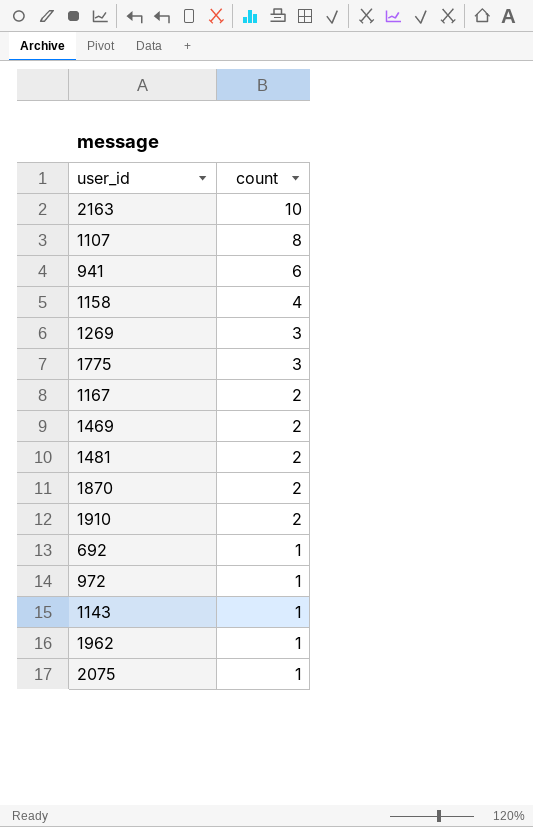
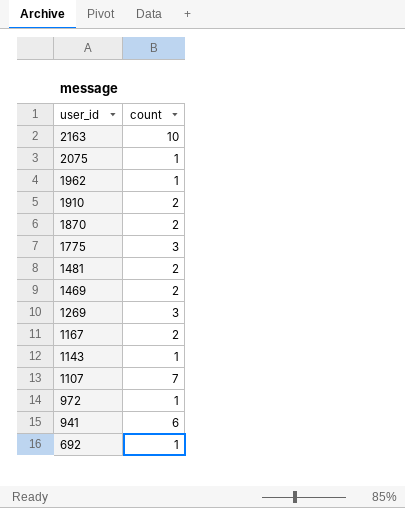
row order: count descending -> user_id descending
row 1158: 4 -> none
1107 | count: 8 -> 7

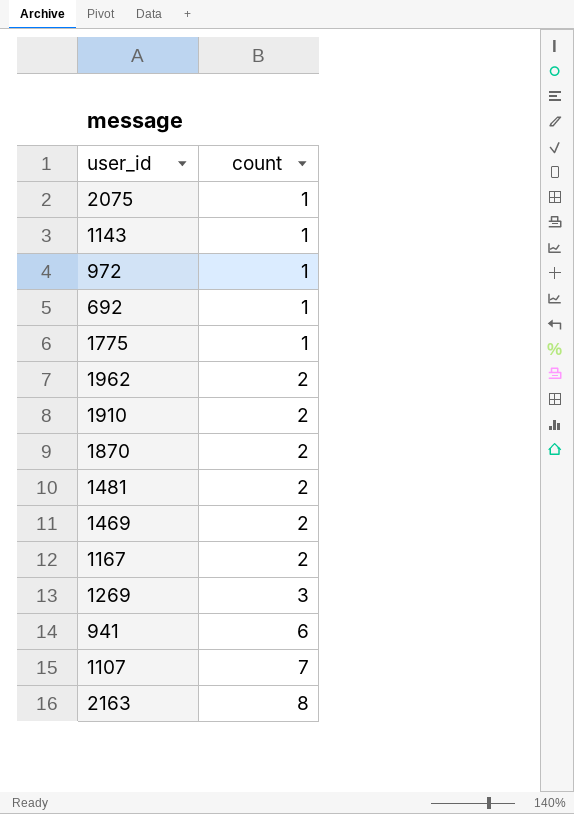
row order: user_id descending -> count ascending
1775 | count: 3 -> 1
1962 | count: 1 -> 2
2163 | count: 10 -> 8

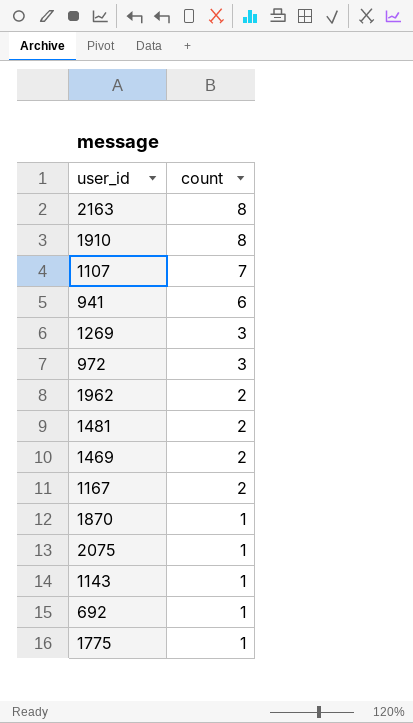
row order: count ascending -> count descending
1910 | count: 2 -> 8
972 | count: 1 -> 3
1870 | count: 2 -> 1

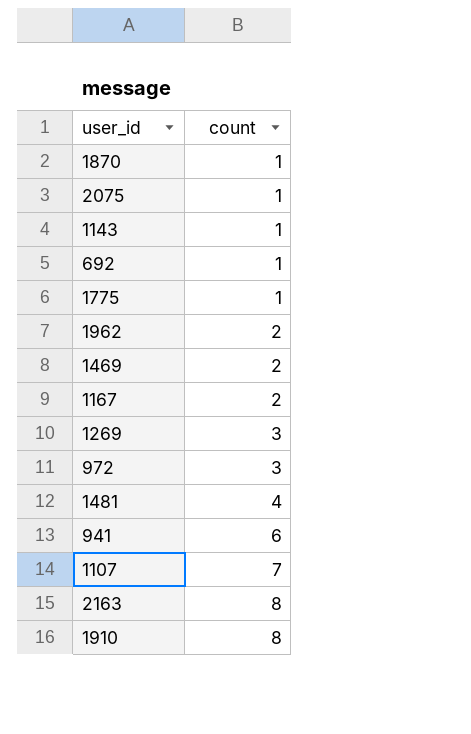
row order: count descending -> count ascending
1481 | count: 2 -> 4

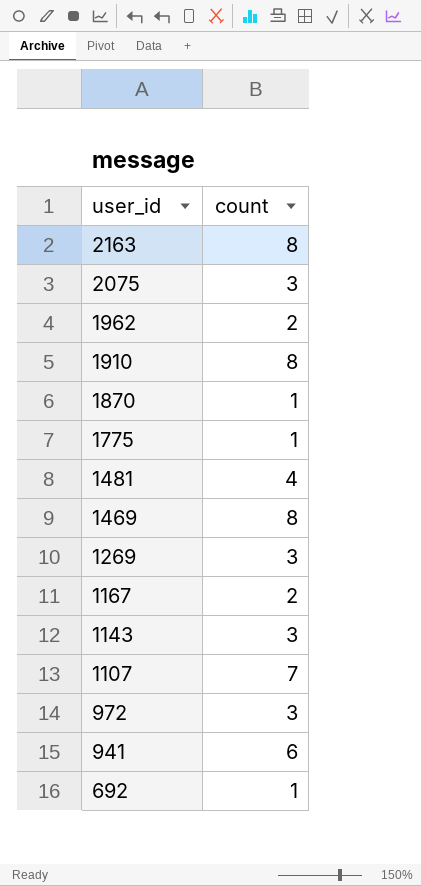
row order: count ascending -> user_id descending
2075 | count: 1 -> 3
1469 | count: 2 -> 8
1143 | count: 1 -> 3

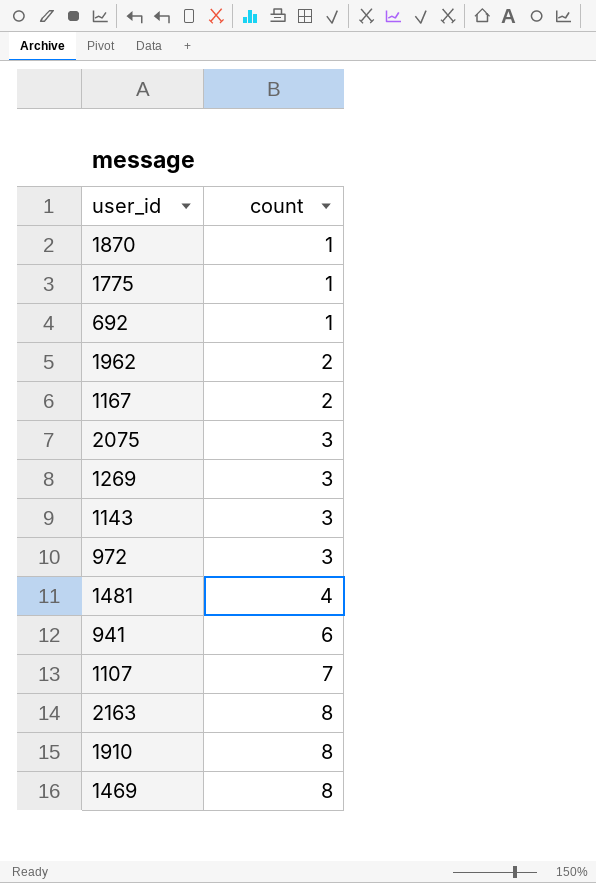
row order: user_id descending -> count ascending

